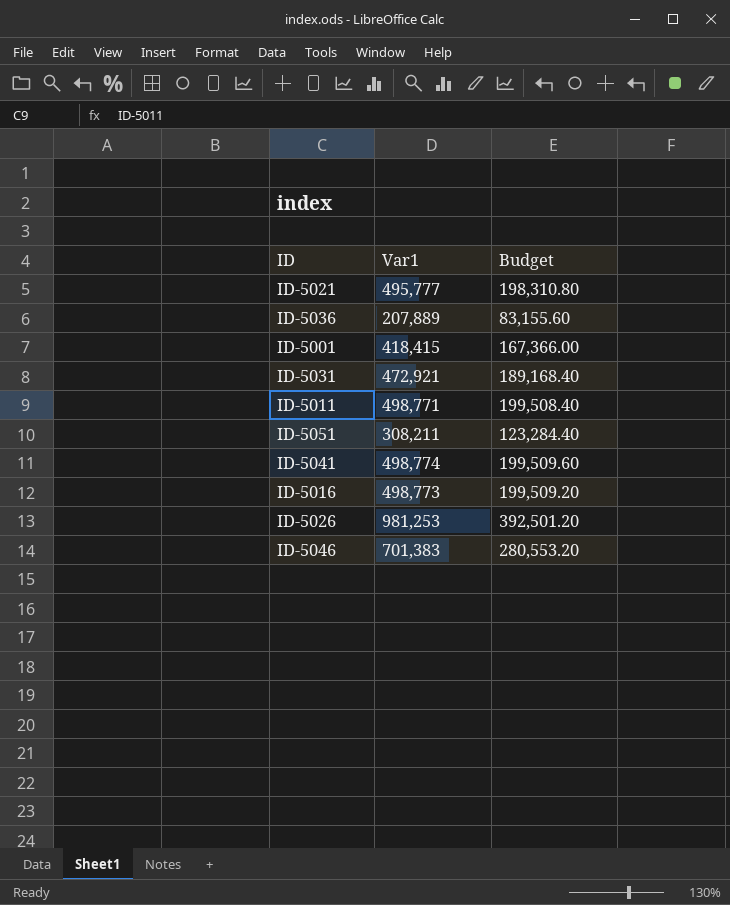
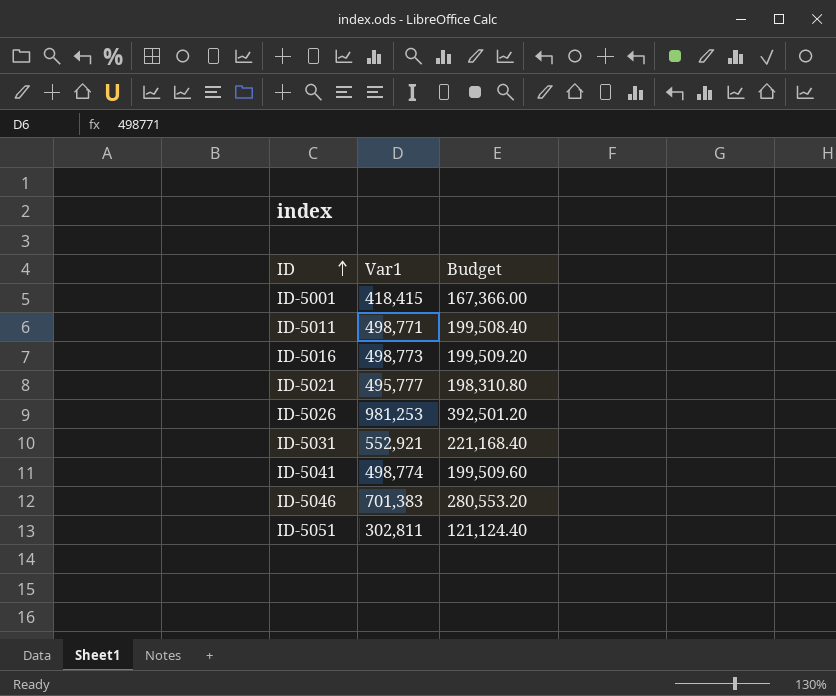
row order: none -> ID ascending
row ID-5036: 207,889 | 83,155.60 -> none
ID-5031 | Var1: 472,921 -> 552,921
ID-5031 | Budget: 189,168.40 -> 221,168.40
ID-5051 | Var1: 308,211 -> 302,811
ID-5051 | Budget: 123,284.40 -> 121,124.40

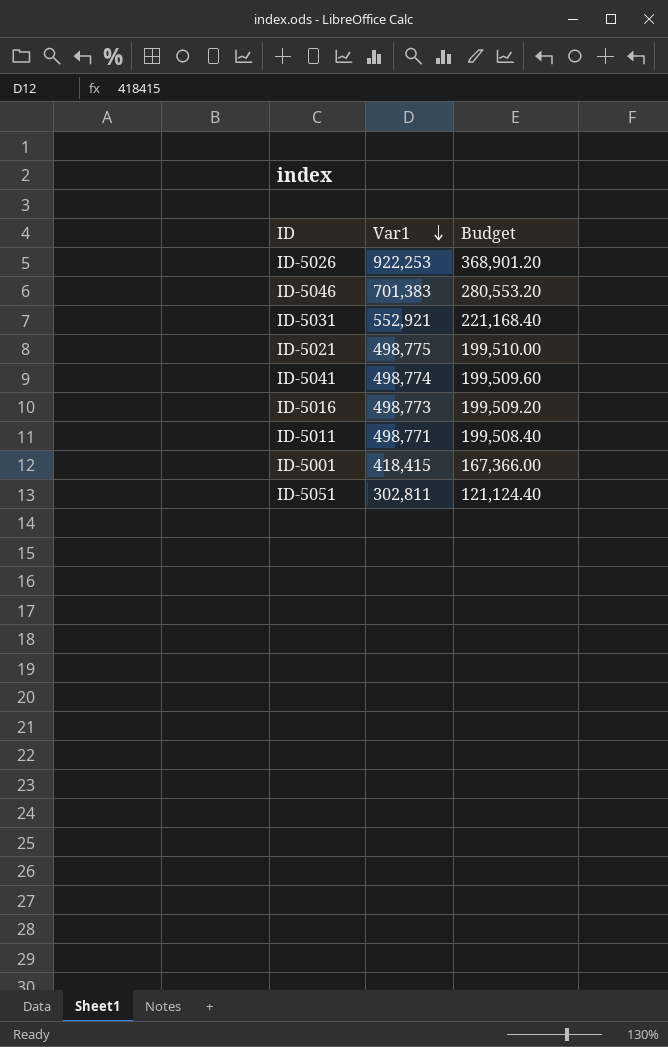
row order: ID ascending -> Var1 descending
ID-5026 | Var1: 981,253 -> 922,253
ID-5026 | Budget: 392,501.20 -> 368,901.20
ID-5021 | Var1: 495,777 -> 498,775
ID-5021 | Budget: 198,310.80 -> 199,510.00

